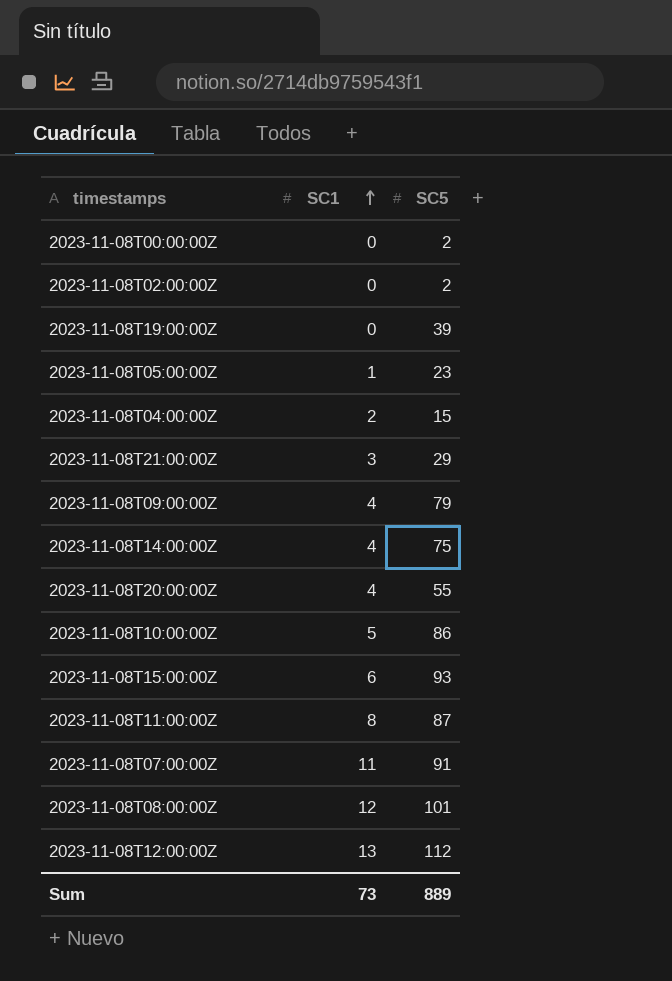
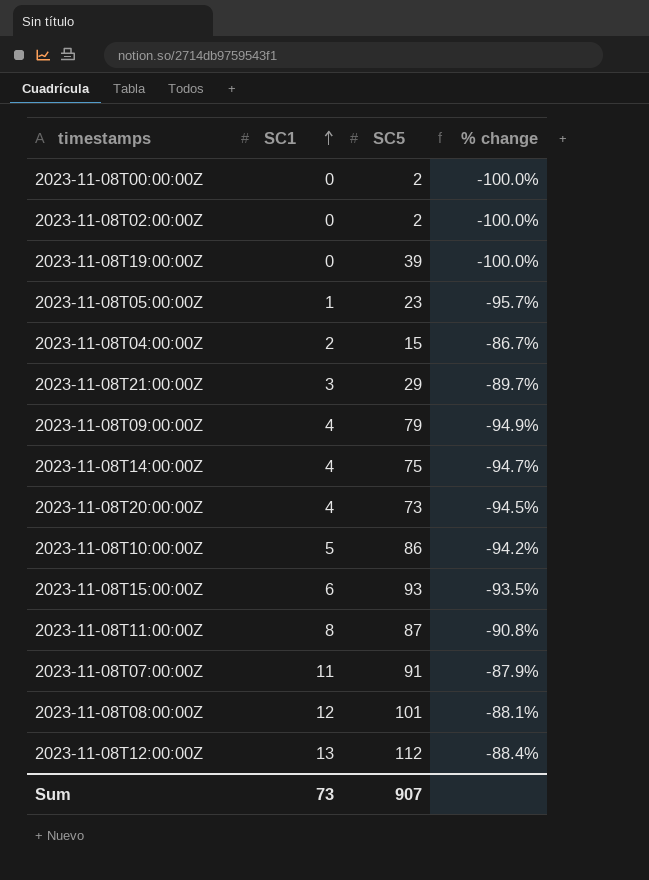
column % change | formula: none -> ([SC1] - [SC5]) / [SC5]
2023-11-08T20:00:00Z | SC5: 55 -> 73
Sum | SC5: 889 -> 907

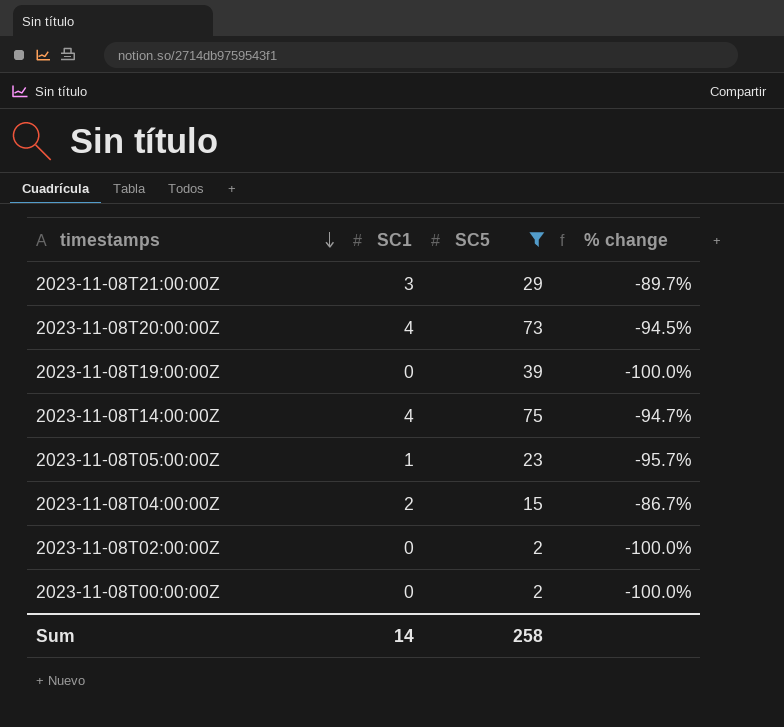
filter: none -> SC5 <= 75
row order: SC1 ascending -> timestamps descending
Sum | SC1: 73 -> 14
Sum | SC5: 907 -> 258

